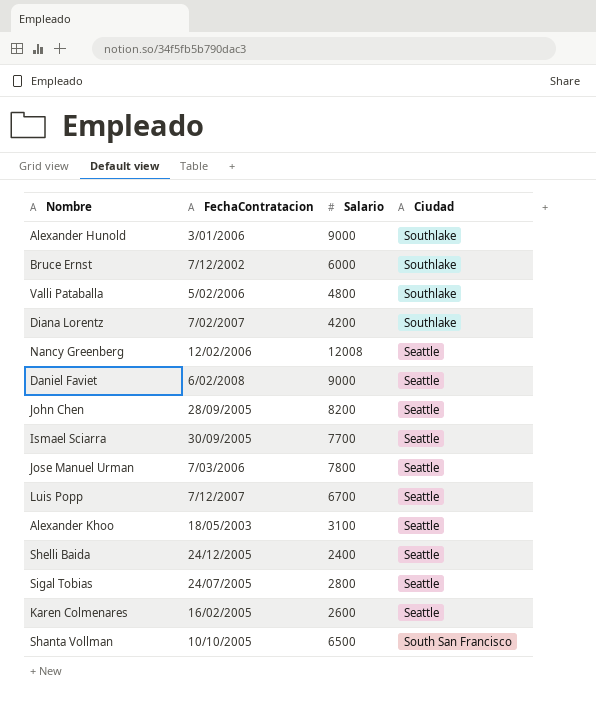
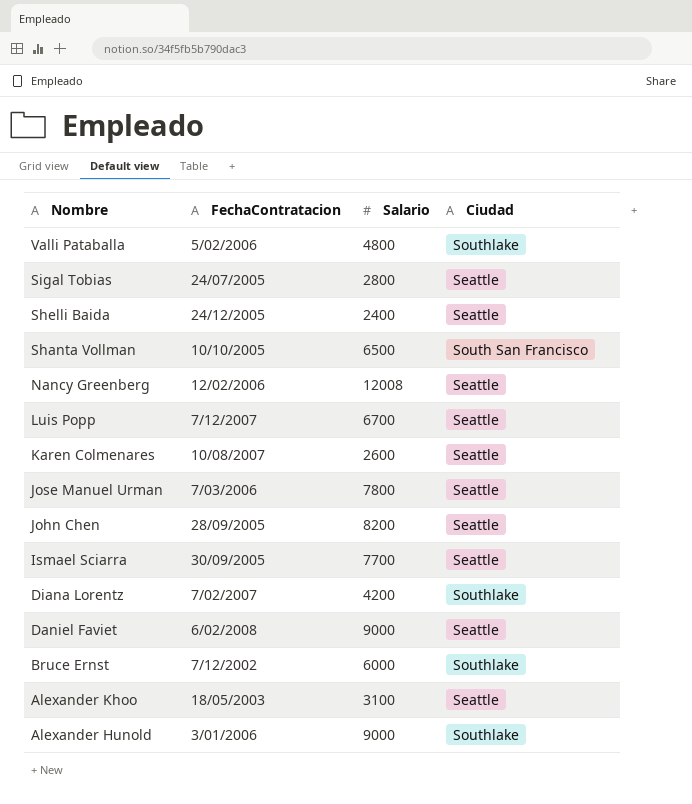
row order: none -> Nombre descending
Karen Colmenares | FechaContratacion: 16/02/2005 -> 10/08/2007

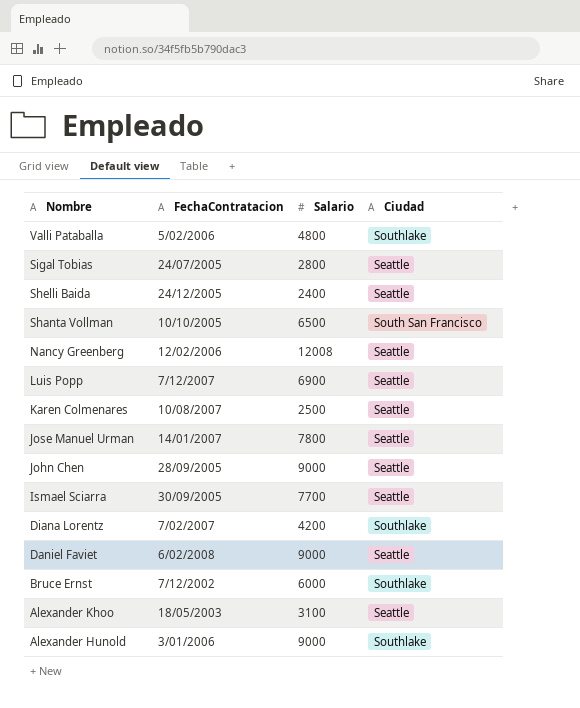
Luis Popp | Salario: 6700 -> 6900
Karen Colmenares | Salario: 2600 -> 2500
Jose Manuel Urman | FechaContratacion: 7/03/2006 -> 14/01/2007
John Chen | Salario: 8200 -> 9000

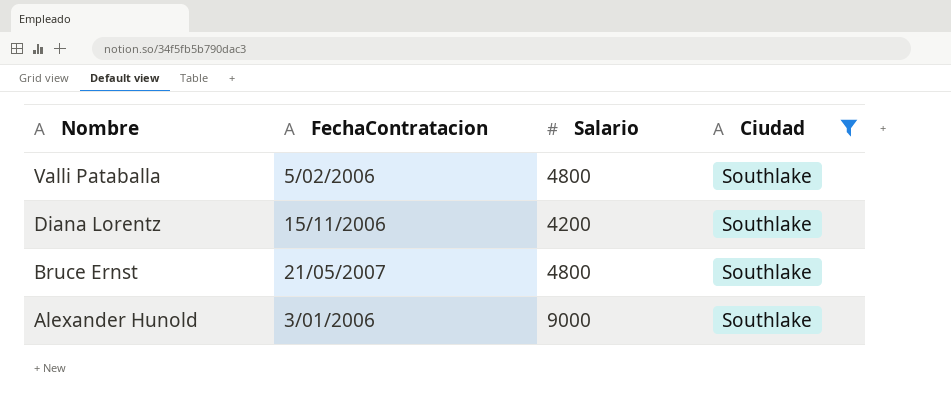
filter: none -> Ciudad = Southlake
Diana Lorentz | FechaContratacion: 7/02/2007 -> 15/11/2006
Bruce Ernst | FechaContratacion: 7/12/2002 -> 21/05/2007
Bruce Ernst | Salario: 6000 -> 4800

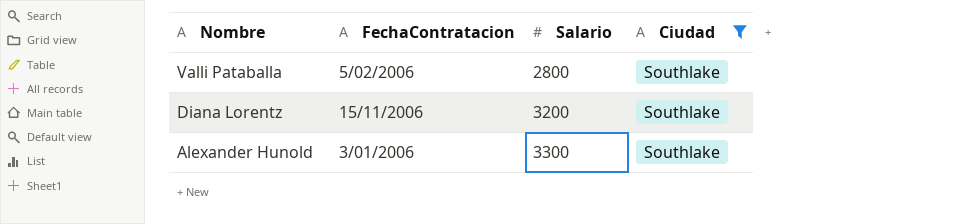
row Bruce Ernst: 21/05/2007 | 4800 | Southlake -> none
Valli Pataballa | Salario: 4800 -> 2800
Diana Lorentz | Salario: 4200 -> 3200
Alexander Hunold | Salario: 9000 -> 3300

